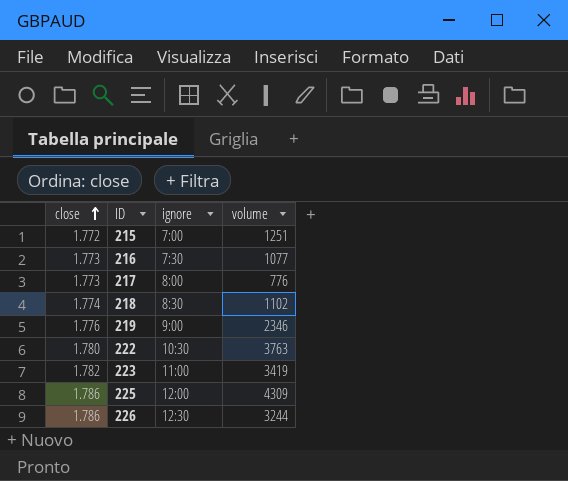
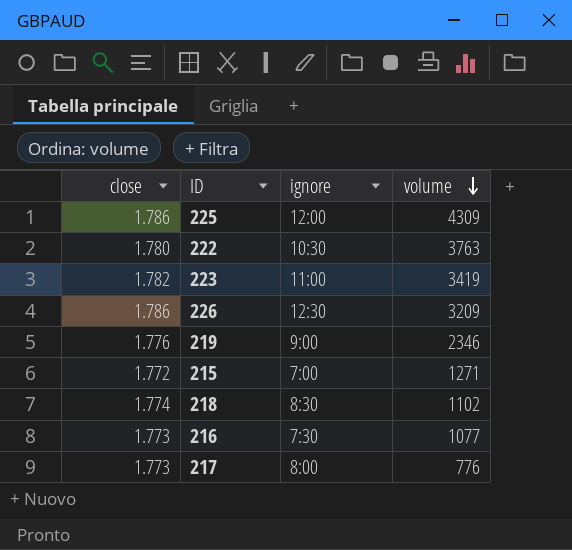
row order: close ascending -> volume descending
226 | volume: 3244 -> 3209
215 | volume: 1251 -> 1271

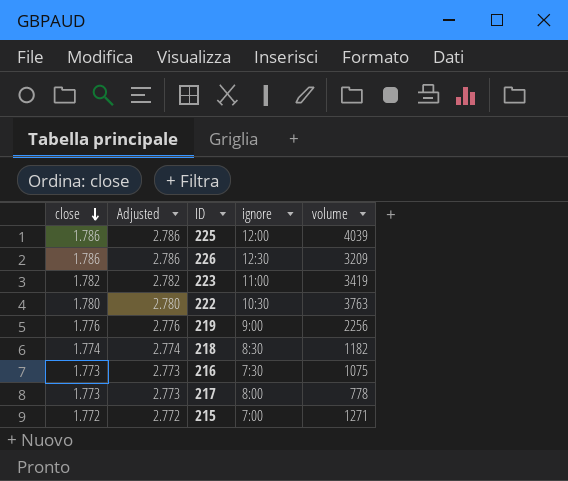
row order: volume descending -> close descending
column Adjusted | formula: none -> [close] + 1
225 | volume: 4309 -> 4039
219 | volume: 2346 -> 2256
218 | volume: 1102 -> 1182
216 | volume: 1077 -> 1075
217 | volume: 776 -> 778

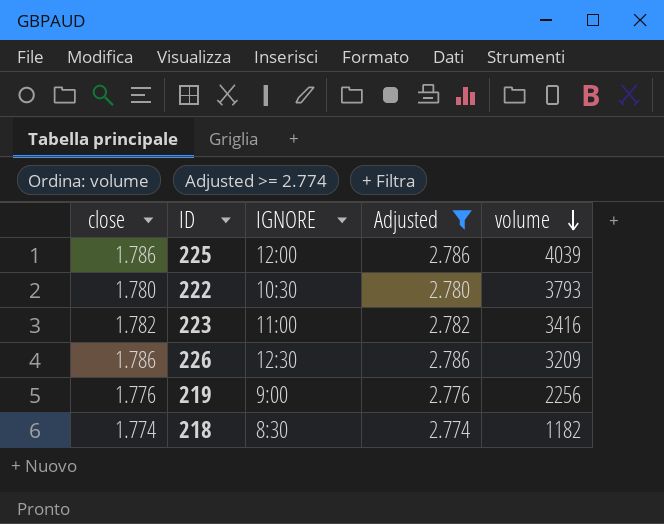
filter: none -> Adjusted >= 2.774
row order: close descending -> volume descending
column name: ignore -> IGNORE
column Adjusted | position: 2 -> 4
222 | volume: 3763 -> 3793
223 | volume: 3419 -> 3416

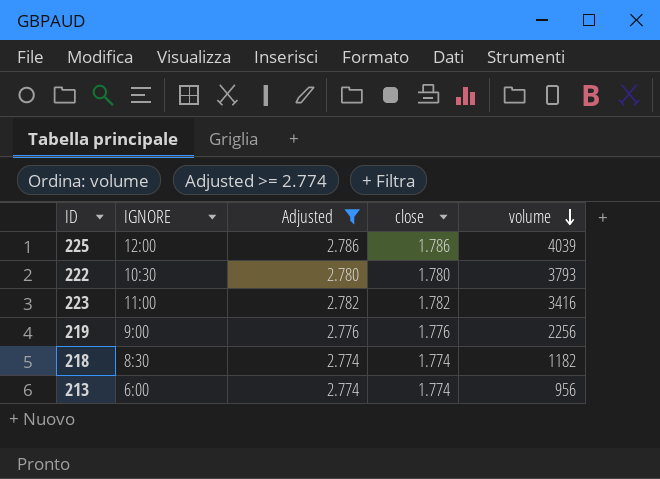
column close | position: 1 -> 4
row 226: 1.786 | 12:30 | 2.786 | 3209 -> none
row 213: none -> 6:00 | 2.774 | 1.774 | 956

